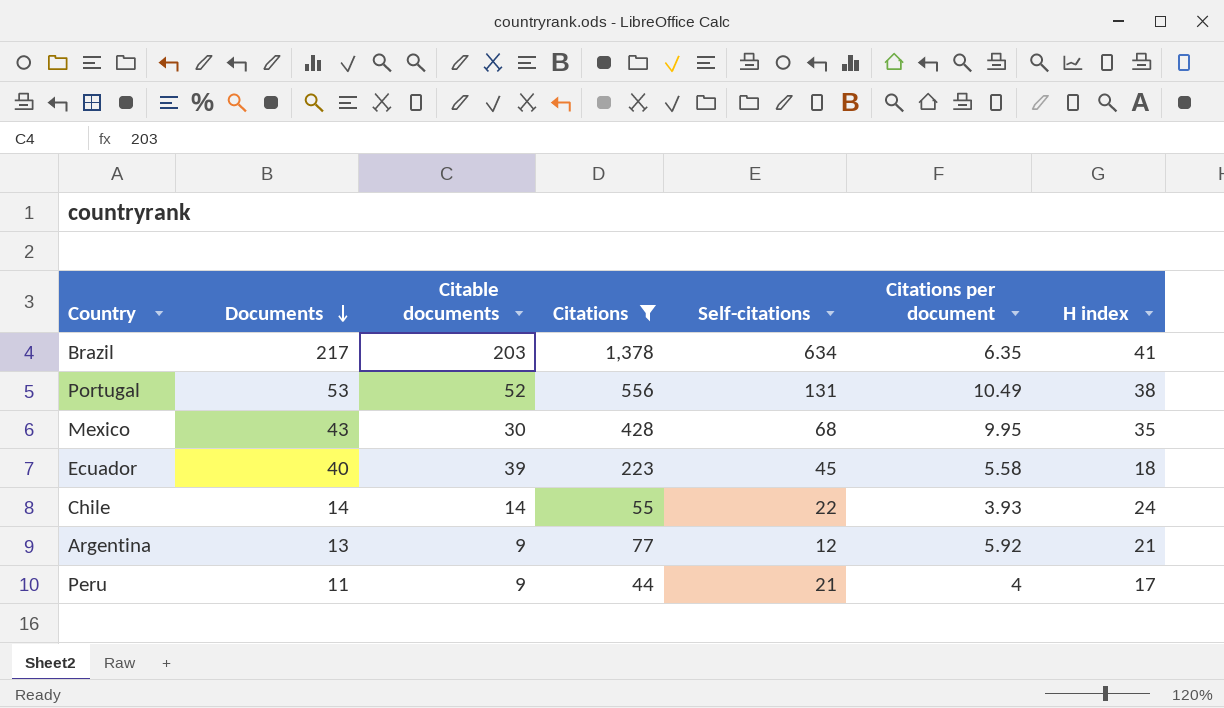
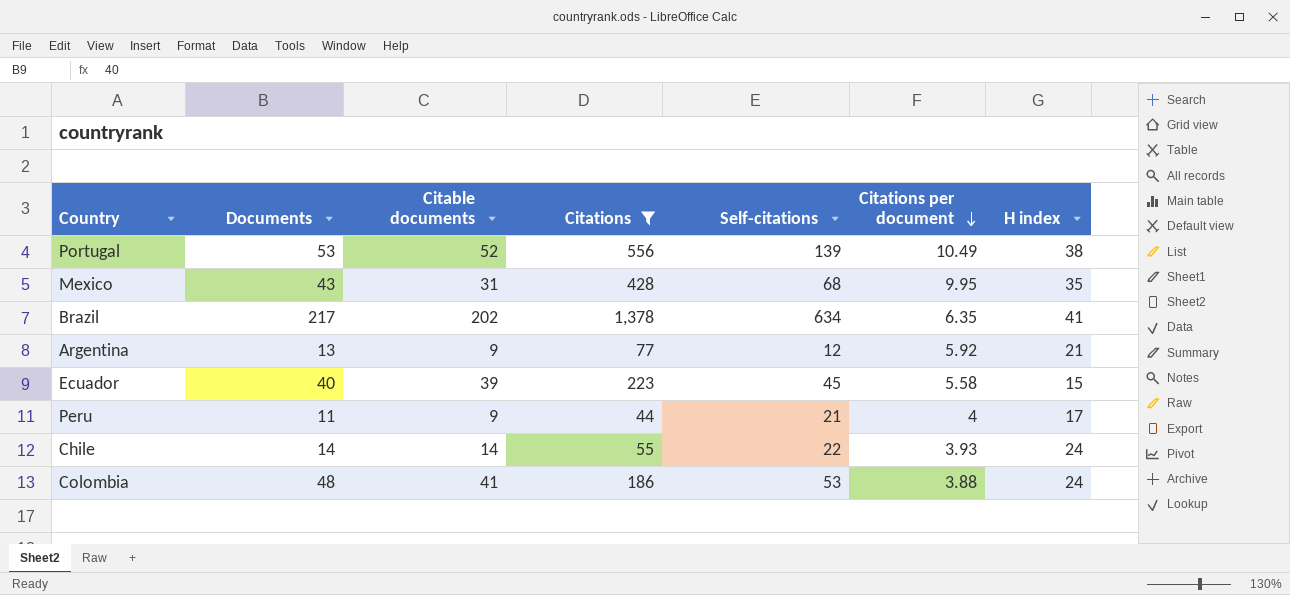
row order: Documents descending -> Citations per document descending
Portugal | Self-citations: 131 -> 139
Mexico | Citable documents: 30 -> 31
Brazil | Citable documents: 203 -> 202
Ecuador | H index: 18 -> 15
row Colombia: none -> 48 | 41 | 186 | 53 | 3.88 | 24

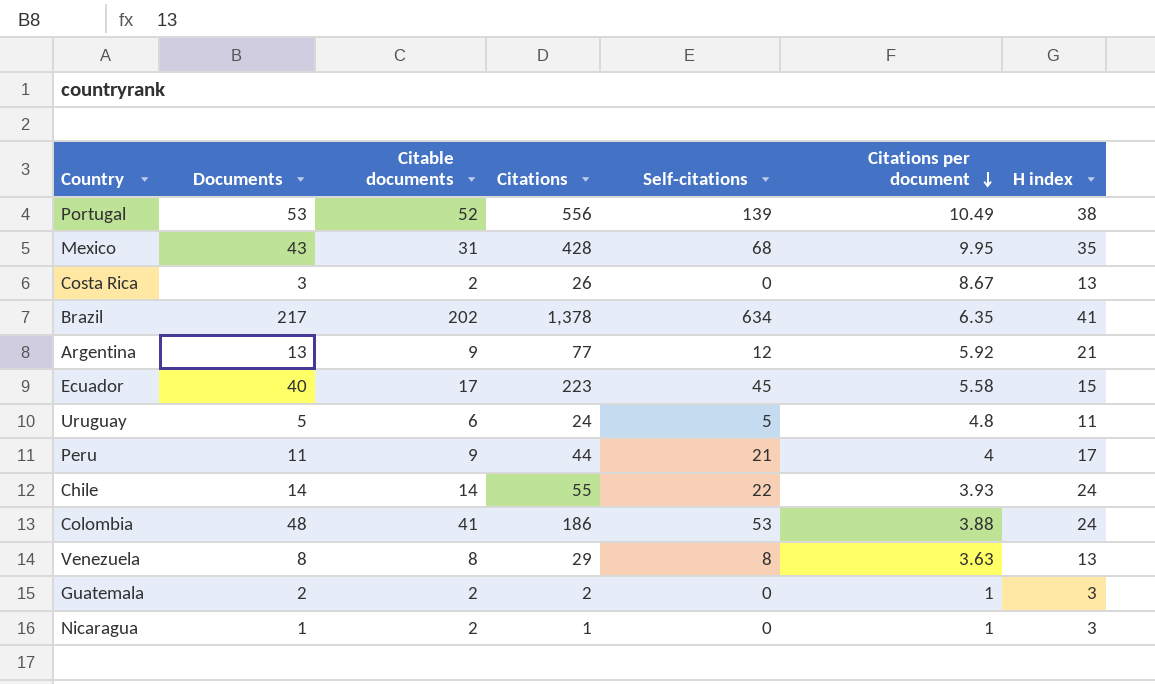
filter: Citations >= 44 -> none
Ecuador | Citable documents: 39 -> 17

